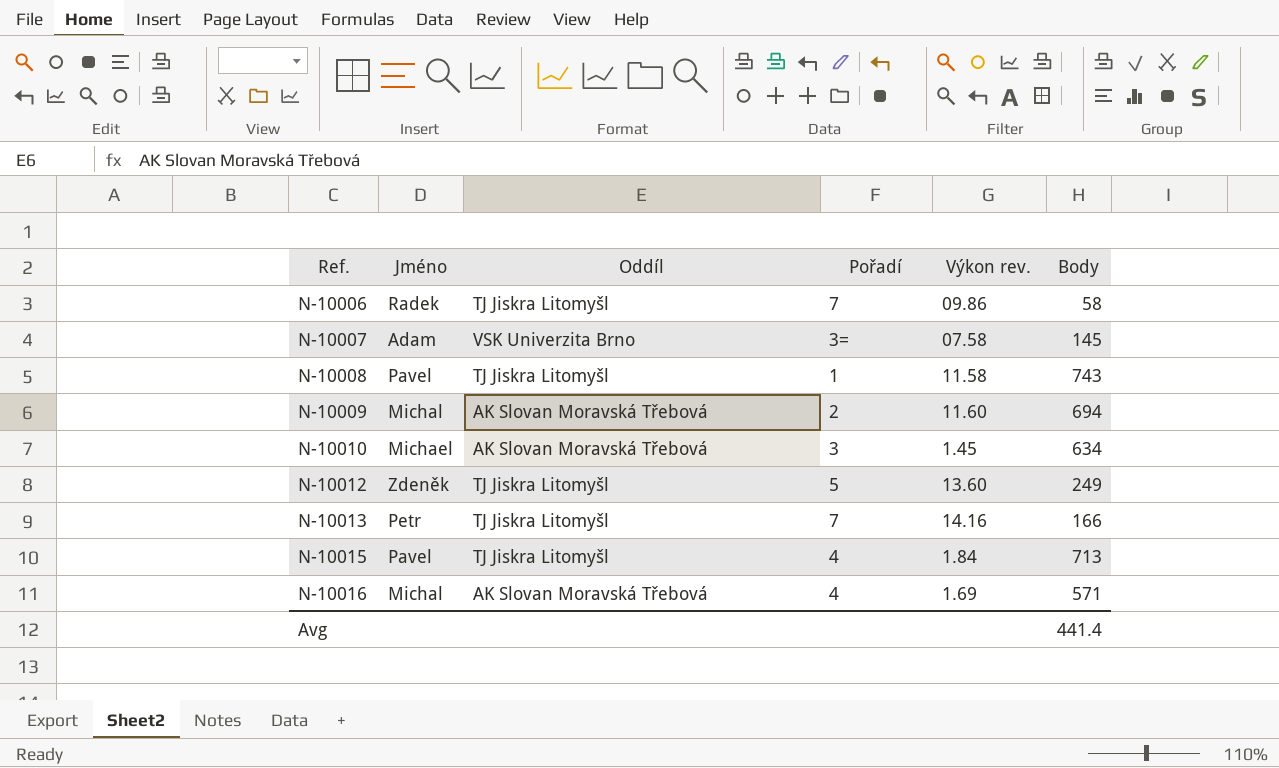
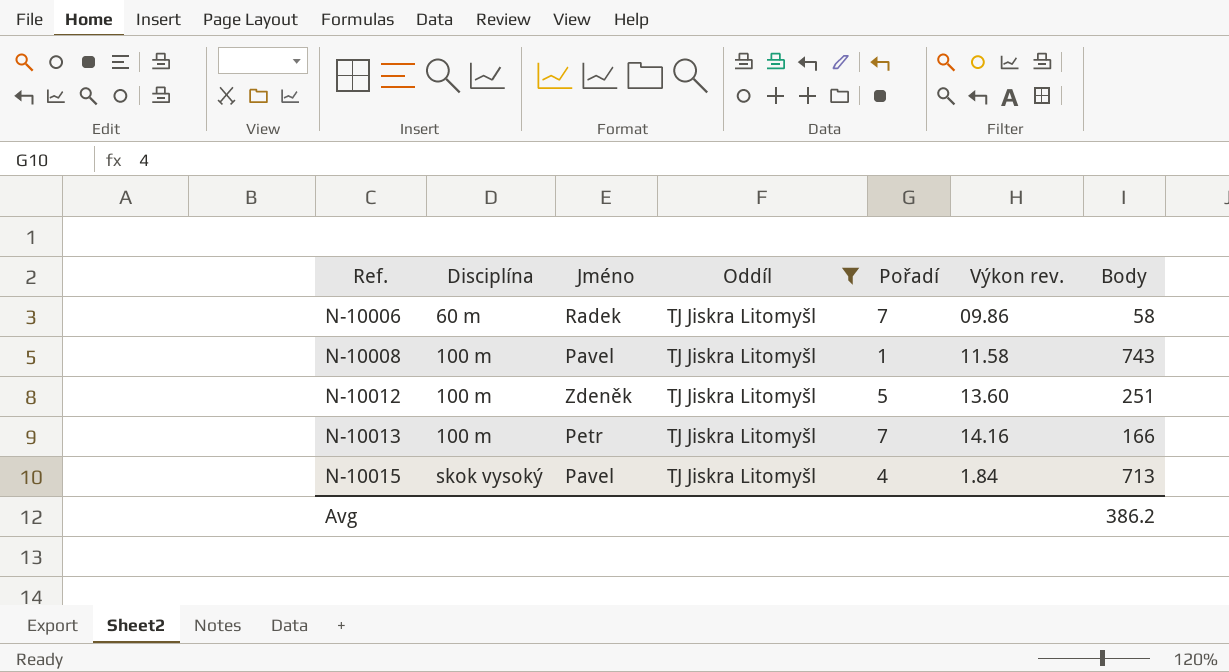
filter: none -> Oddíl = TJ Jiskra Litomyšl
column Disciplína | position: none -> 2
N-10012 | Body: 249 -> 251
Avg | Body: 441.4 -> 386.2

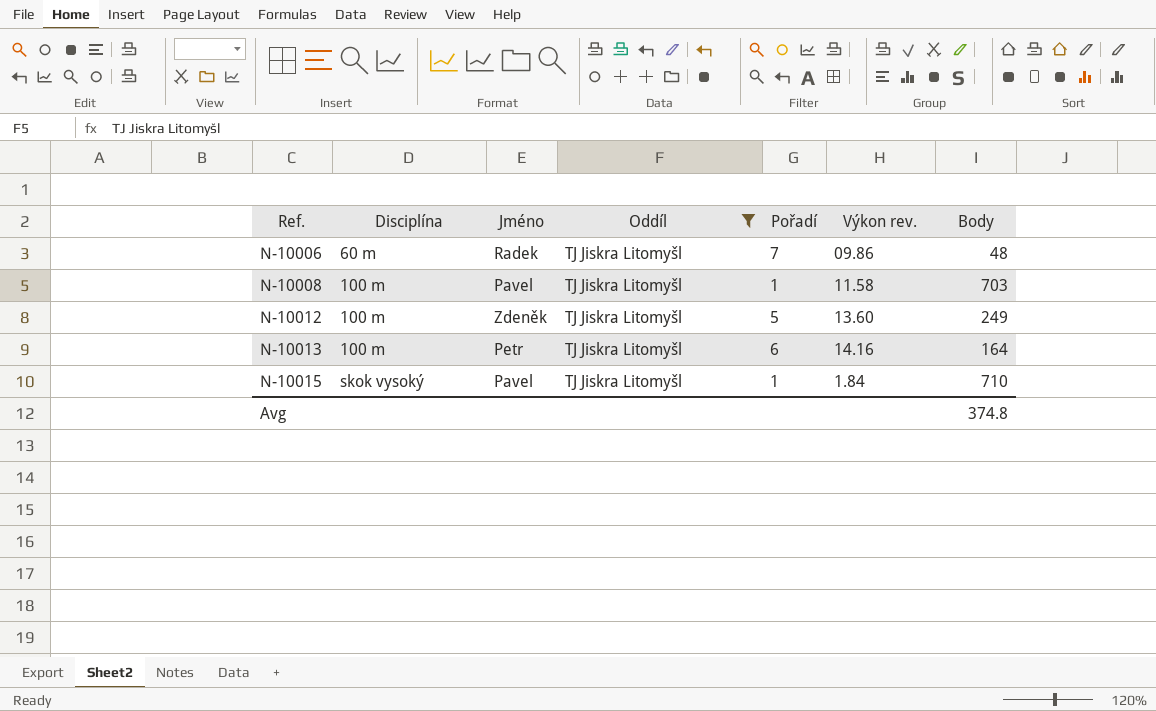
N-10006 | Body: 58 -> 48
N-10008 | Body: 743 -> 703
N-10012 | Body: 251 -> 249
N-10013 | Pořadí: 7 -> 6
N-10013 | Body: 166 -> 164
N-10015 | Pořadí: 4 -> 1
N-10015 | Body: 713 -> 710
Avg | Body: 386.2 -> 374.8

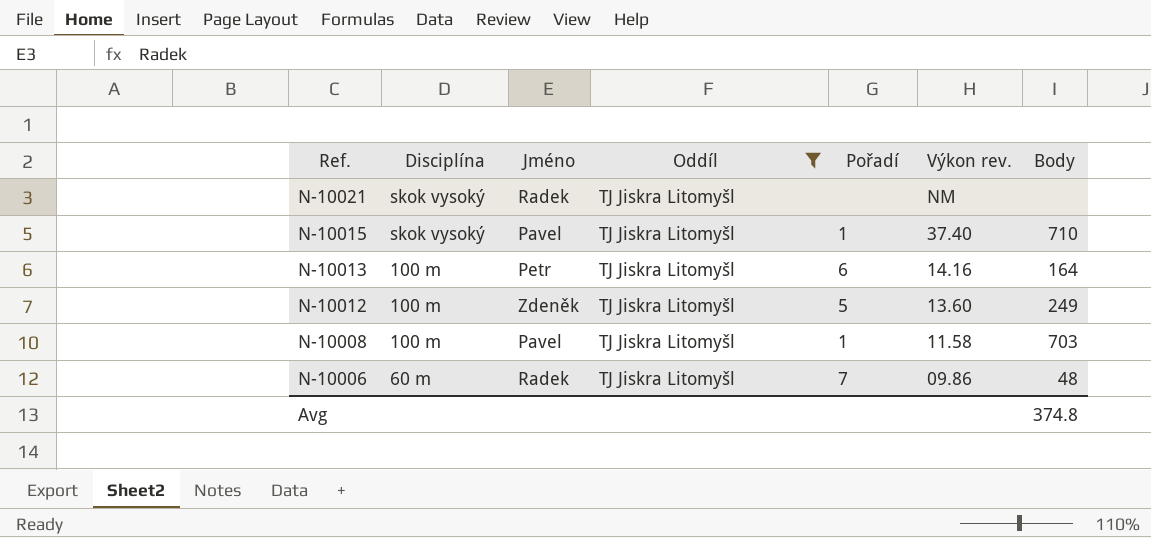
row order: Ref. ascending -> Ref. descending
row N-10021: none -> skok vysoký | Radek | TJ Jiskra Litomyšl | none | NM | none
N-10015 | Výkon rev.: 1.84 -> 37.40

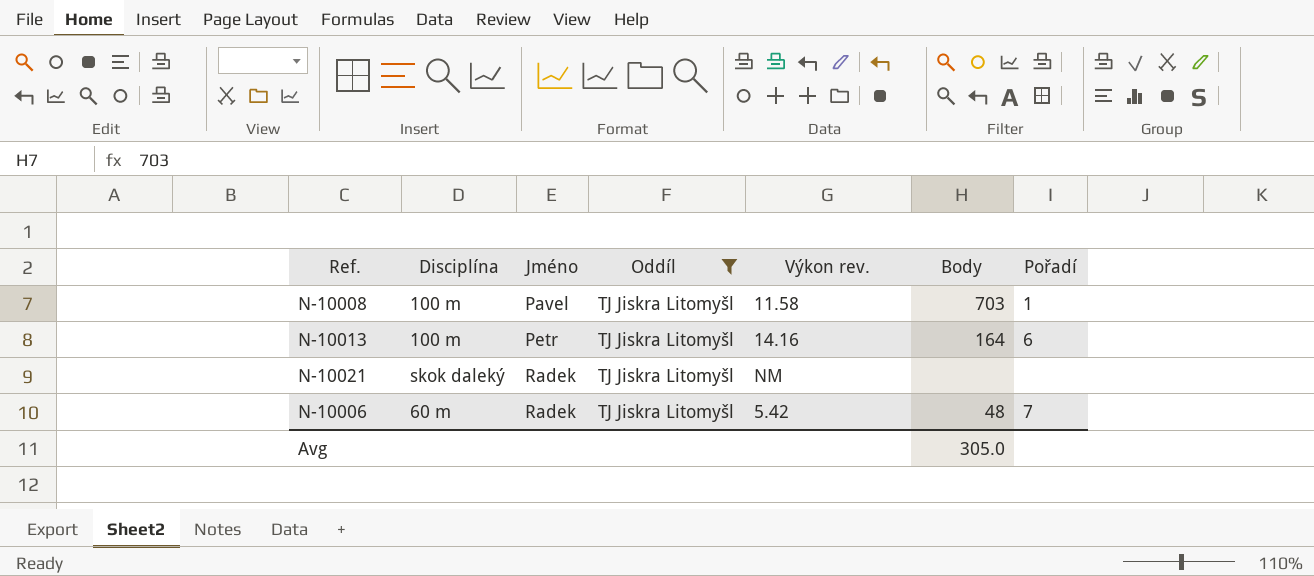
row order: Ref. descending -> Jméno ascending
column Pořadí | position: 5 -> 7
row N-10015: skok vysoký | Pavel | TJ Jiskra Litomyšl | 1 | 37.40 | 710 -> none
row N-10012: 100 m | Zdeněk | TJ Jiskra Litomyšl | 5 | 13.60 | 249 -> none
N-10021 | Disciplína: skok vysoký -> skok daleký
N-10006 | Výkon rev.: 09.86 -> 5.42
Avg | Body: 374.8 -> 305.0

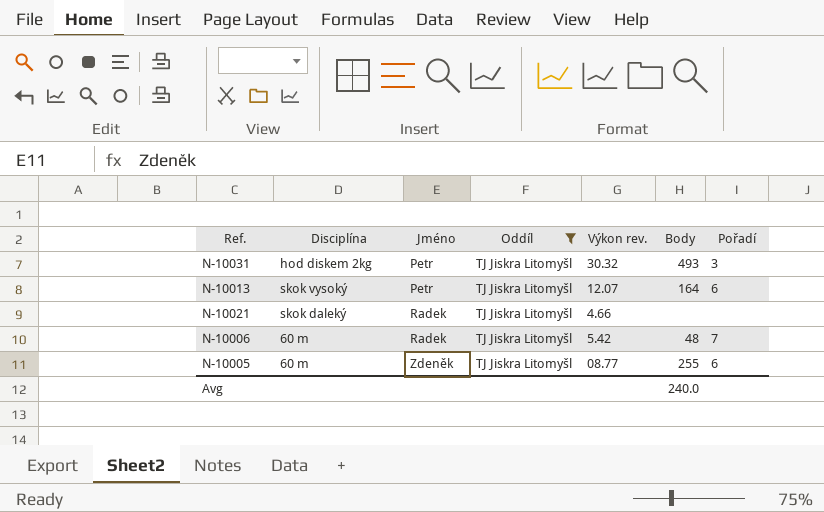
row N-10008: 100 m | Pavel | TJ Jiskra Litomyšl | 11.58 | 703 | 1 -> none
row N-10031: none -> hod diskem 2kg | Petr | TJ Jiskra Litomyšl | 30.32 | 493 | 3
N-10013 | Disciplína: 100 m -> skok vysoký
N-10013 | Výkon rev.: 14.16 -> 12.07
N-10021 | Výkon rev.: NM -> 4.66
row N-10005: none -> 60 m | Zdeněk | TJ Jiskra Litomyšl | 08.77 | 255 | 6
Avg | Body: 305.0 -> 240.0

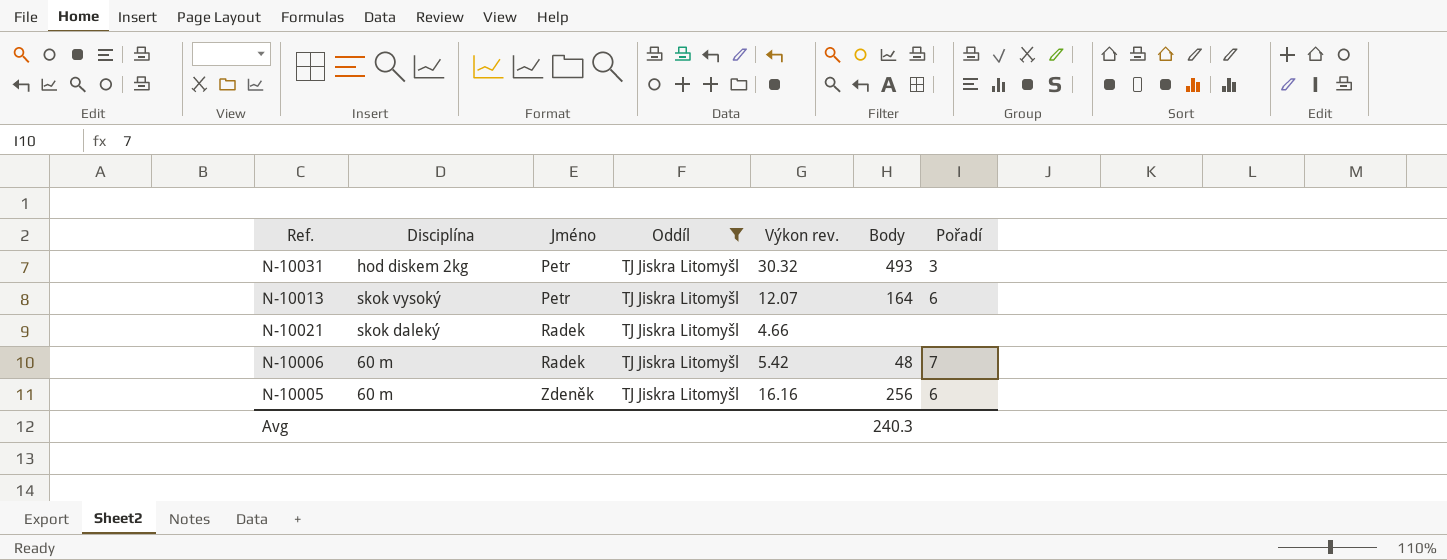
N-10005 | Výkon rev.: 08.77 -> 16.16
N-10005 | Body: 255 -> 256
Avg | Body: 240.0 -> 240.3

